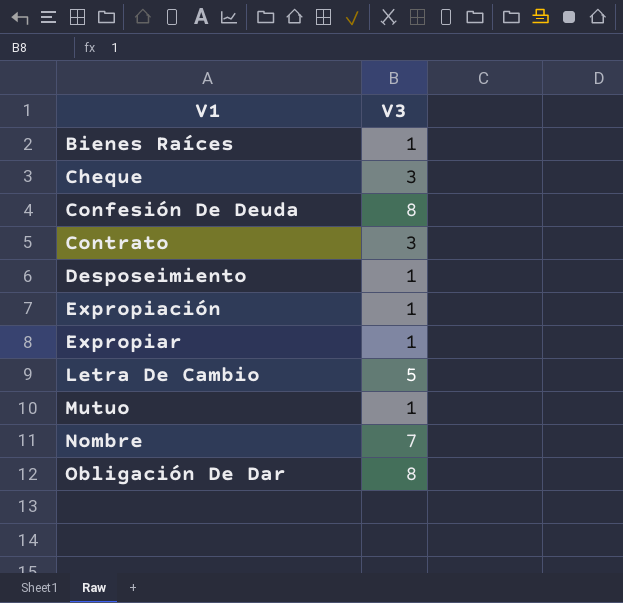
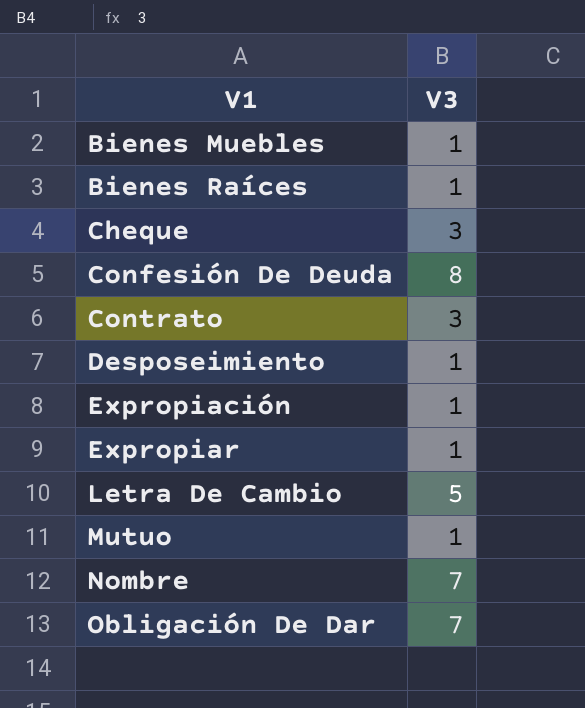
row Bienes Muebles: none -> 1
Obligación De Dar | V3: 8 -> 7

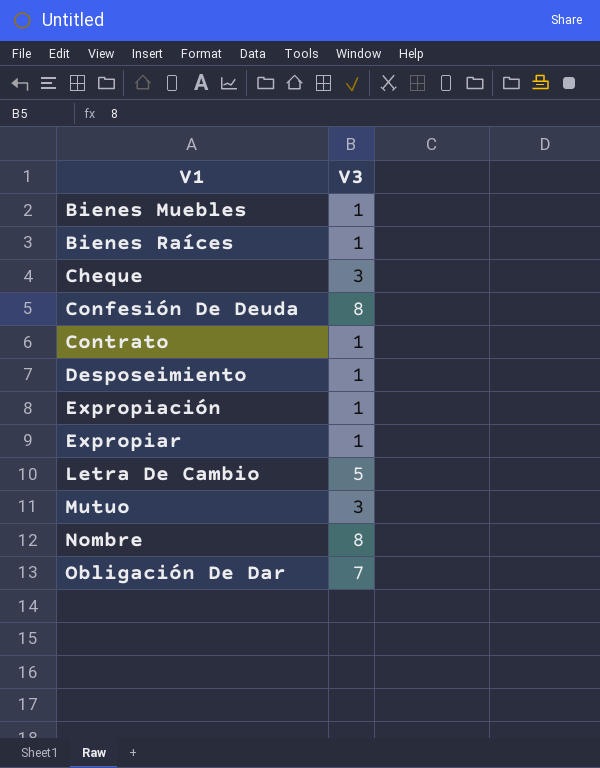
Contrato | V3: 3 -> 1
Mutuo | V3: 1 -> 3
Nombre | V3: 7 -> 8

